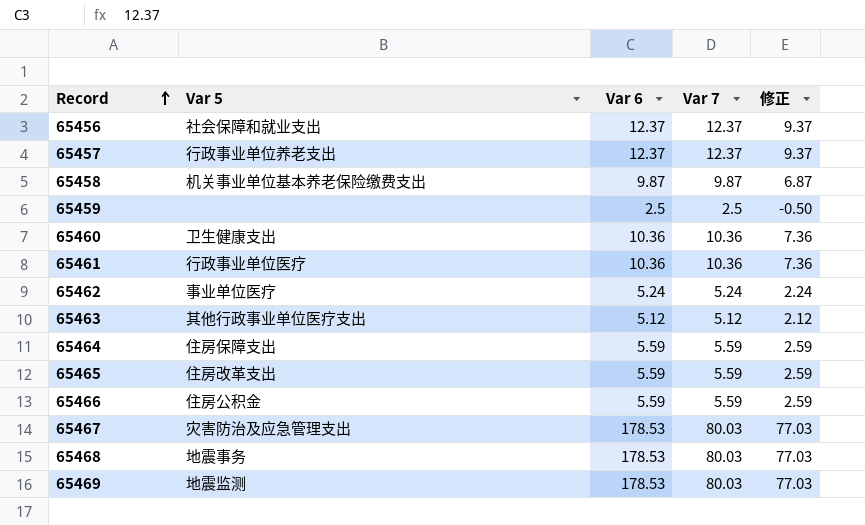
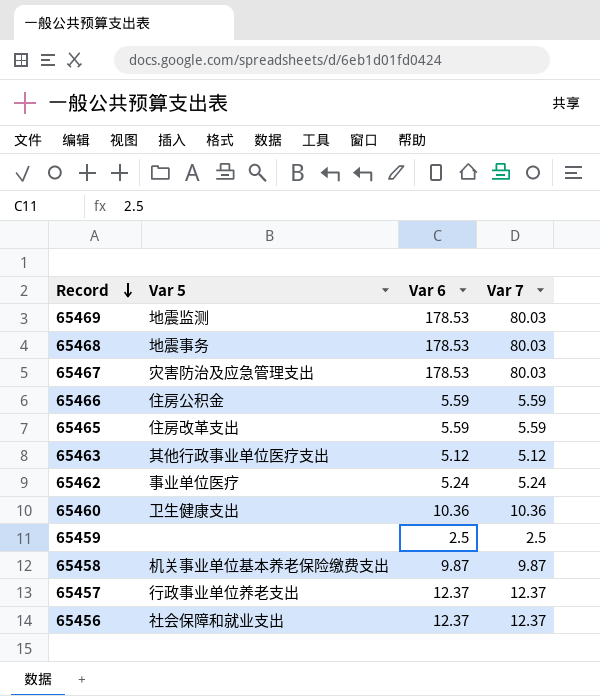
row order: Record ascending -> Record descending
column 修正 | formula: [Var 7] - 3 -> none
row 65461: 行政事业单位医疗 | 10.36 | 10.36 | 7.36 -> none
row 65464: 住房保障支出 | 5.59 | 5.59 | 2.59 -> none

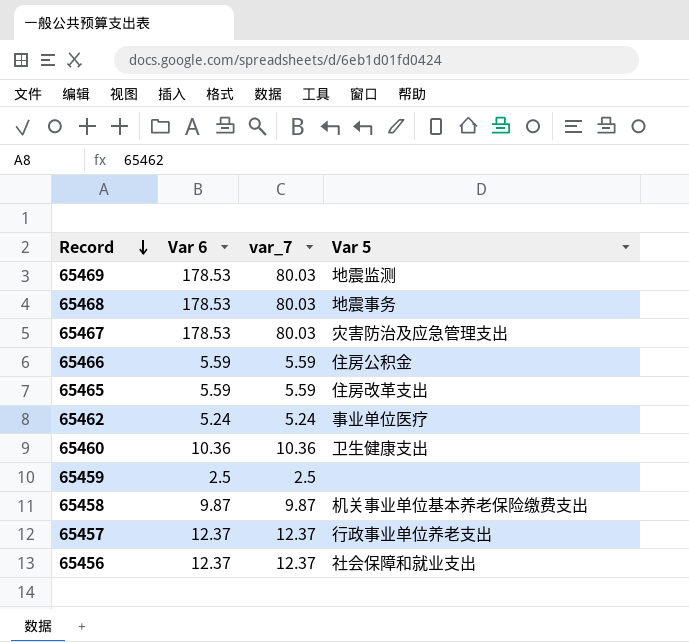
column name: Var 7 -> var_7
column Var 5 | position: 2 -> 4
row 65463: 其他行政事业单位医疗支出 | 5.12 | 5.12 -> none

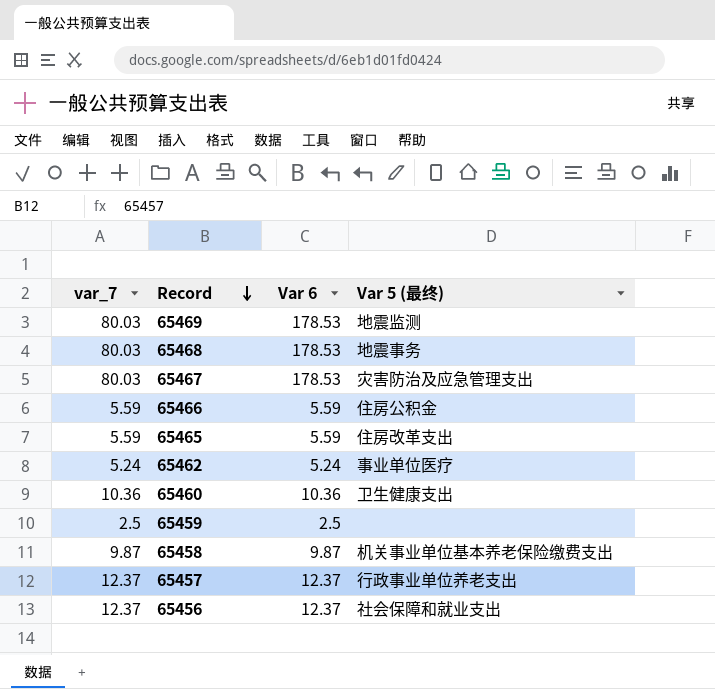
column var_7 | position: 3 -> 1
column name: Var 5 -> Var 5 (最终)

